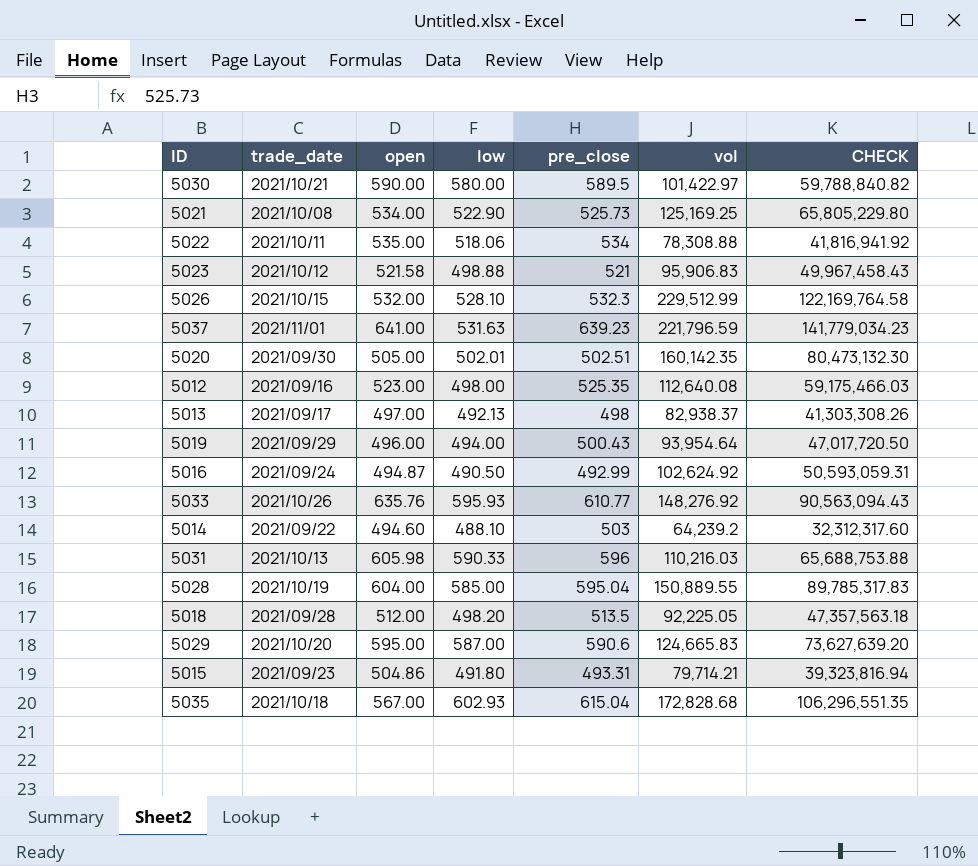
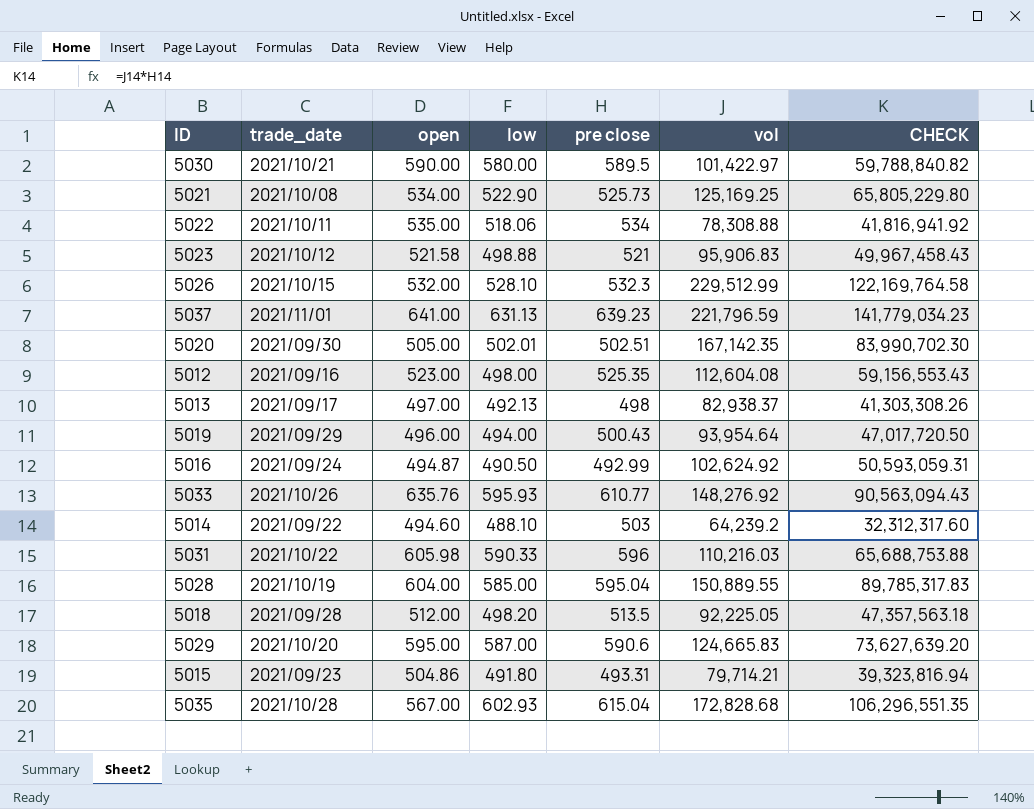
column name: pre_close -> pre close
5037 | low: 531.63 -> 631.13
5020 | vol: 160,142.35 -> 167,142.35
5020 | CHECK: 80,473,132.30 -> 83,990,702.30
5012 | vol: 112,640.08 -> 112,604.08
5012 | CHECK: 59,175,466.03 -> 59,156,553.43
5031 | trade_date: 2021/10/13 -> 2021/10/22
5035 | trade_date: 2021/10/18 -> 2021/10/28

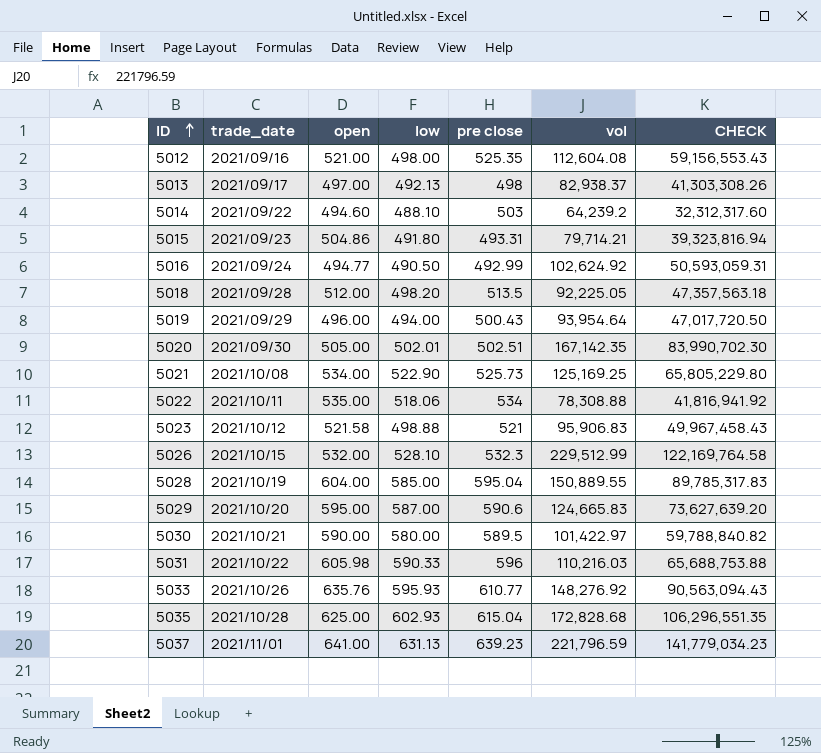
row order: none -> ID ascending
5012 | open: 523.00 -> 521.00
5016 | open: 494.87 -> 494.77
5035 | open: 567.00 -> 625.00

